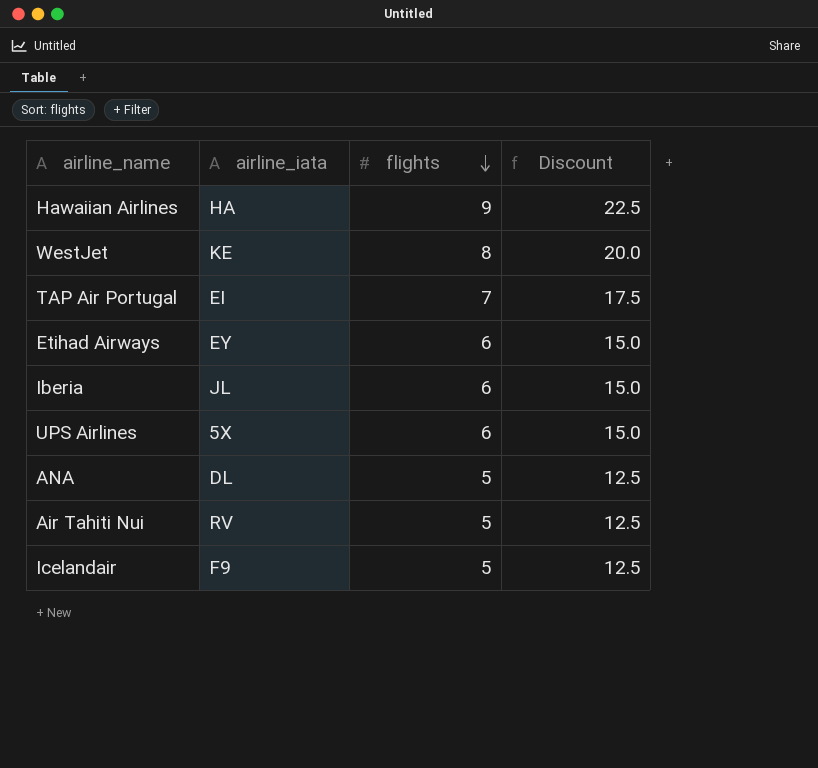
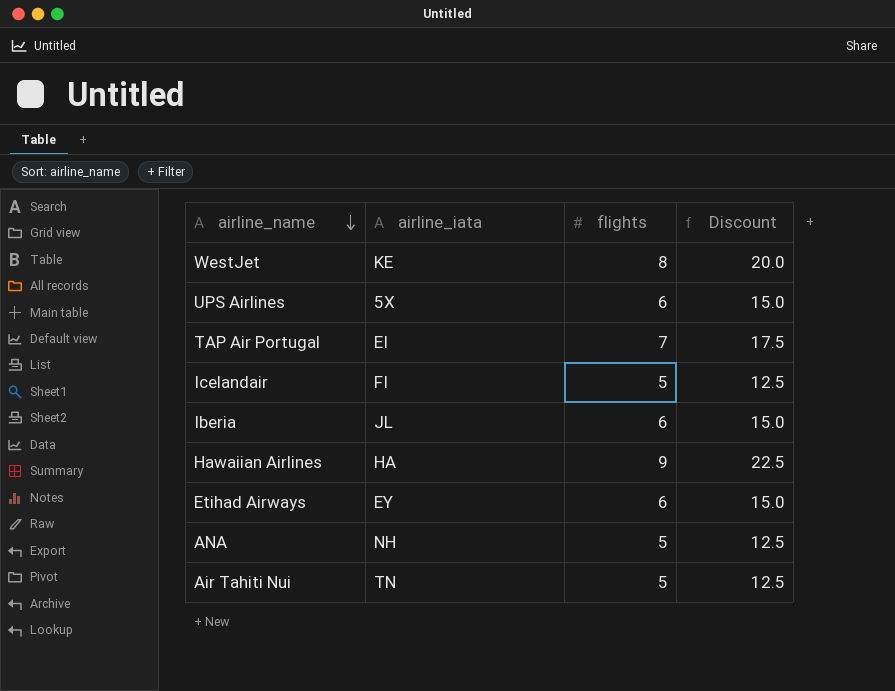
row order: flights descending -> airline_name descending
Icelandair | airline_iata: F9 -> FI
ANA | airline_iata: DL -> NH
Air Tahiti Nui | airline_iata: RV -> TN

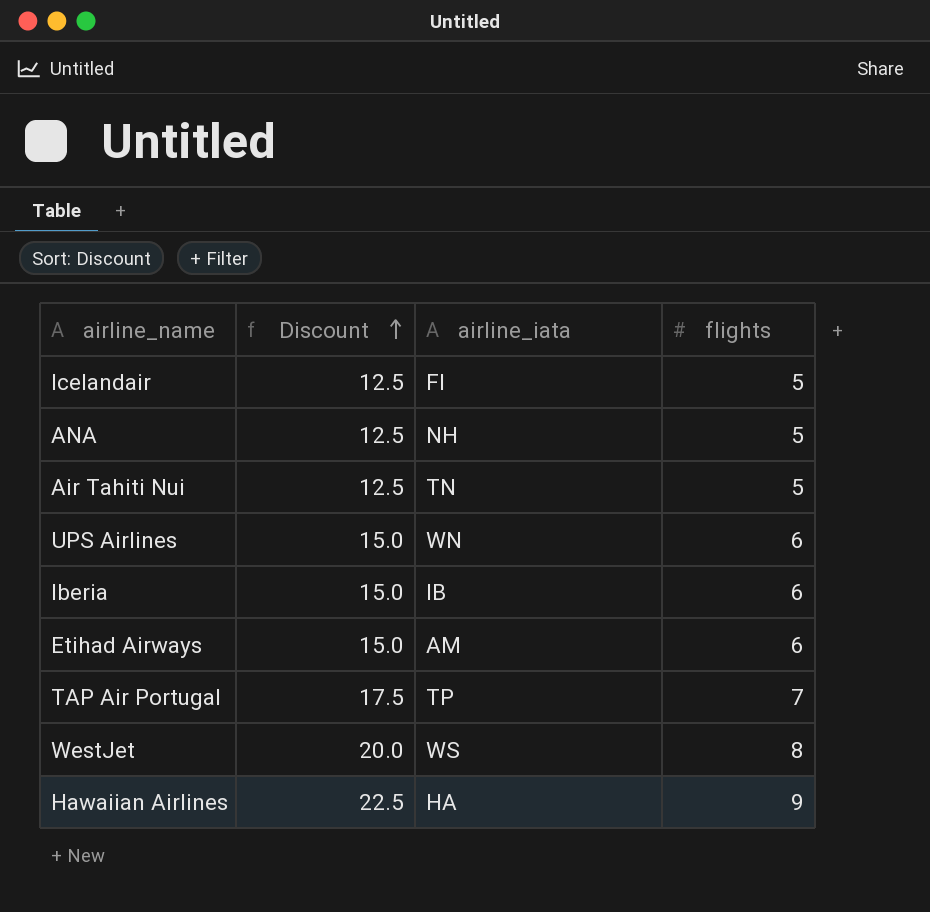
row order: airline_name descending -> Discount ascending
column Discount | position: 4 -> 2
UPS Airlines | airline_iata: 5X -> WN
Iberia | airline_iata: JL -> IB
Etihad Airways | airline_iata: EY -> AM
TAP Air Portugal | airline_iata: EI -> TP
WestJet | airline_iata: KE -> WS

